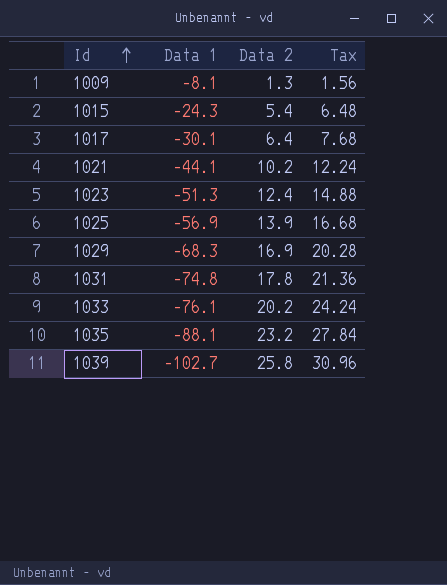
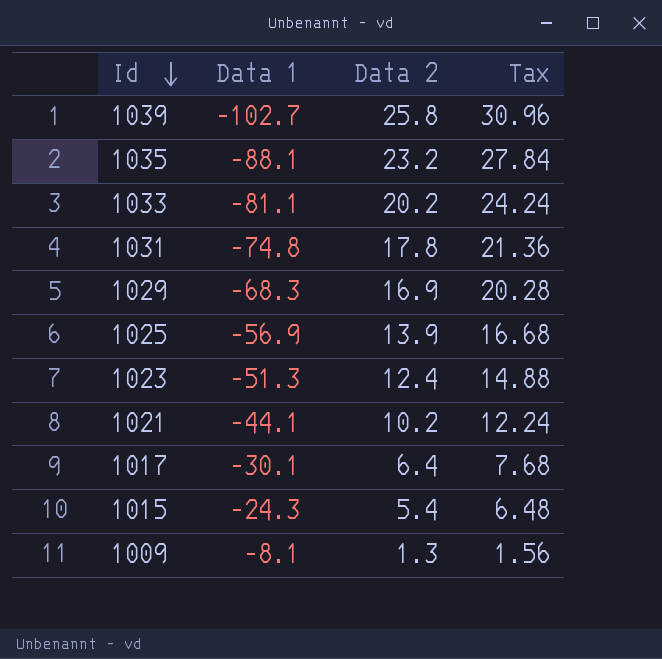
row order: Id ascending -> Id descending
1033 | Data 1: -76.1 -> -81.1

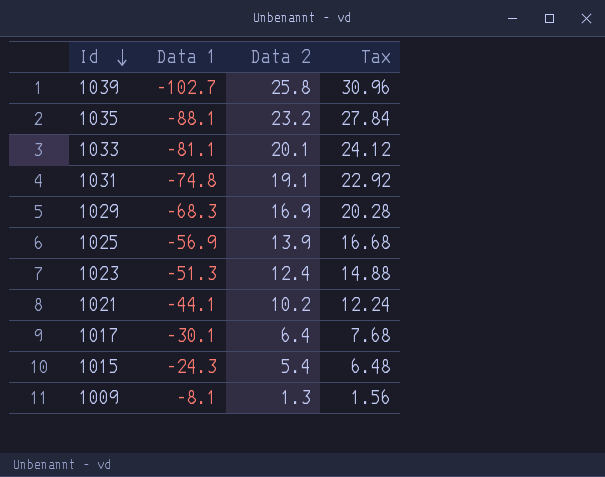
1033 | Data 2: 20.2 -> 20.1
1033 | Tax: 24.24 -> 24.12
1031 | Data 2: 17.8 -> 19.1
1031 | Tax: 21.36 -> 22.92

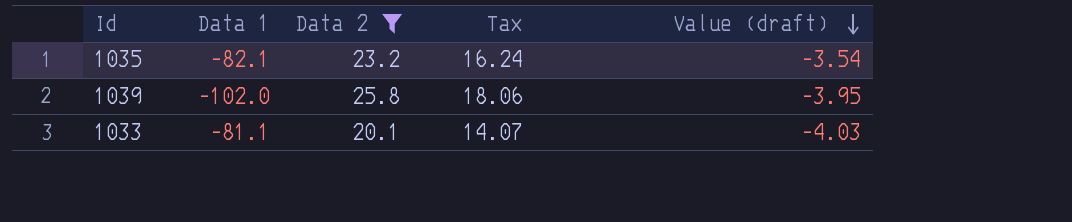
filter: none -> Data 2 >= 20.1
row order: Id descending -> Value (draft) descending
column Tax | formula: [Data 2] * 1.2 -> [Data 2] * 0.7
column Value (draft) | formula: none -> [Data 1] / [Data 2]
1035 | Data 1: -88.1 -> -82.1
1039 | Data 1: -102.7 -> -102.0

